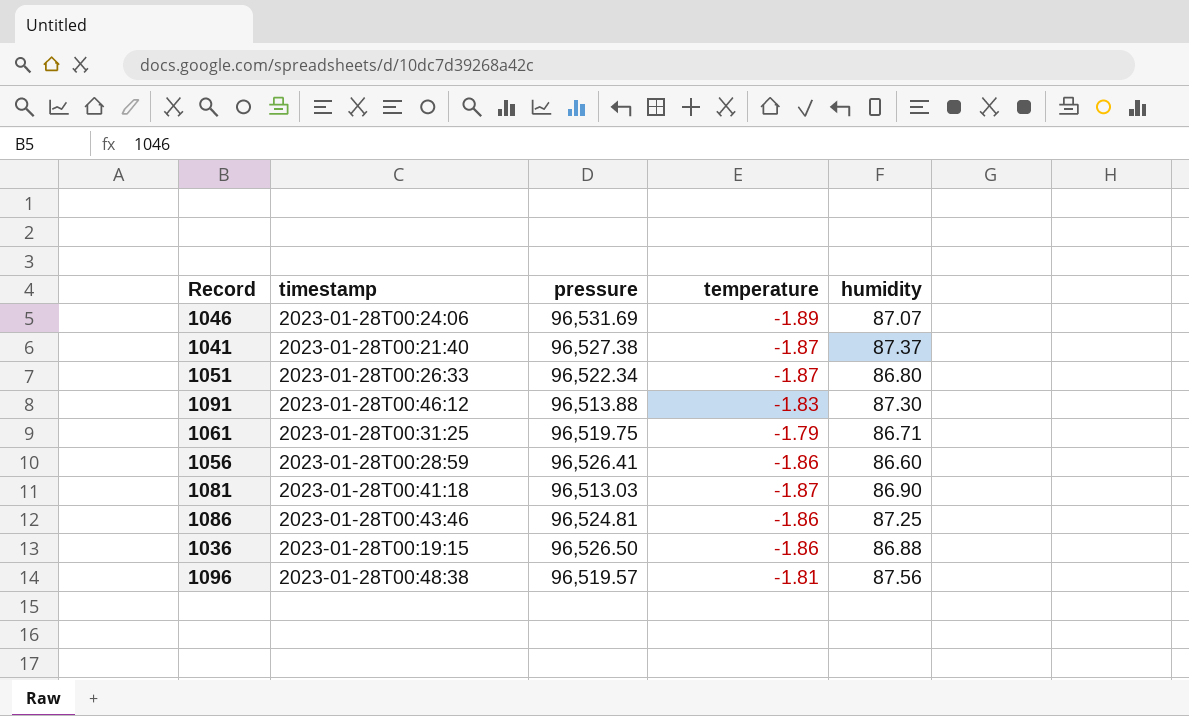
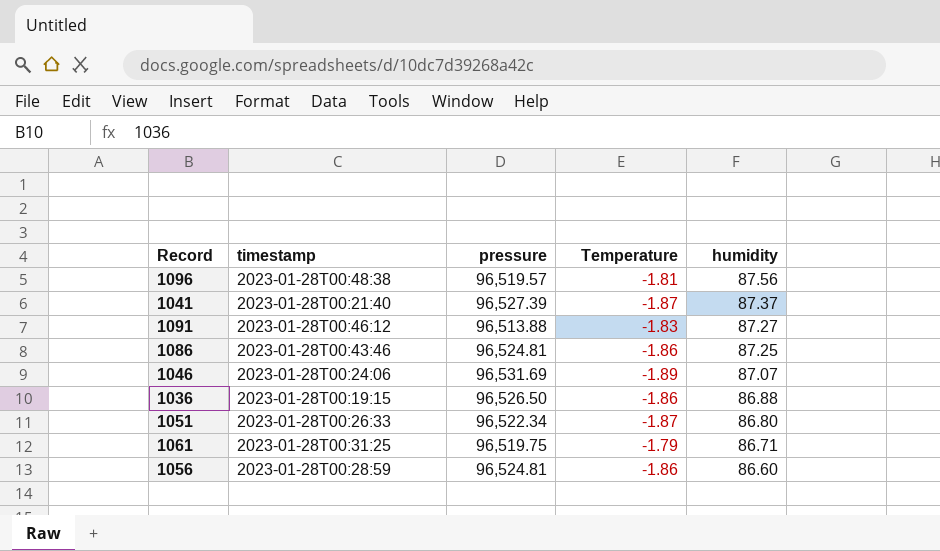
row order: none -> humidity descending
column name: temperature -> Temperature
row 1081: 2023-01-28T00:41:18 | 96,513.03 | -1.87 | 86.90 -> none
1041 | pressure: 96,527.38 -> 96,527.39
1091 | humidity: 87.30 -> 87.27
1056 | pressure: 96,526.41 -> 96,524.81

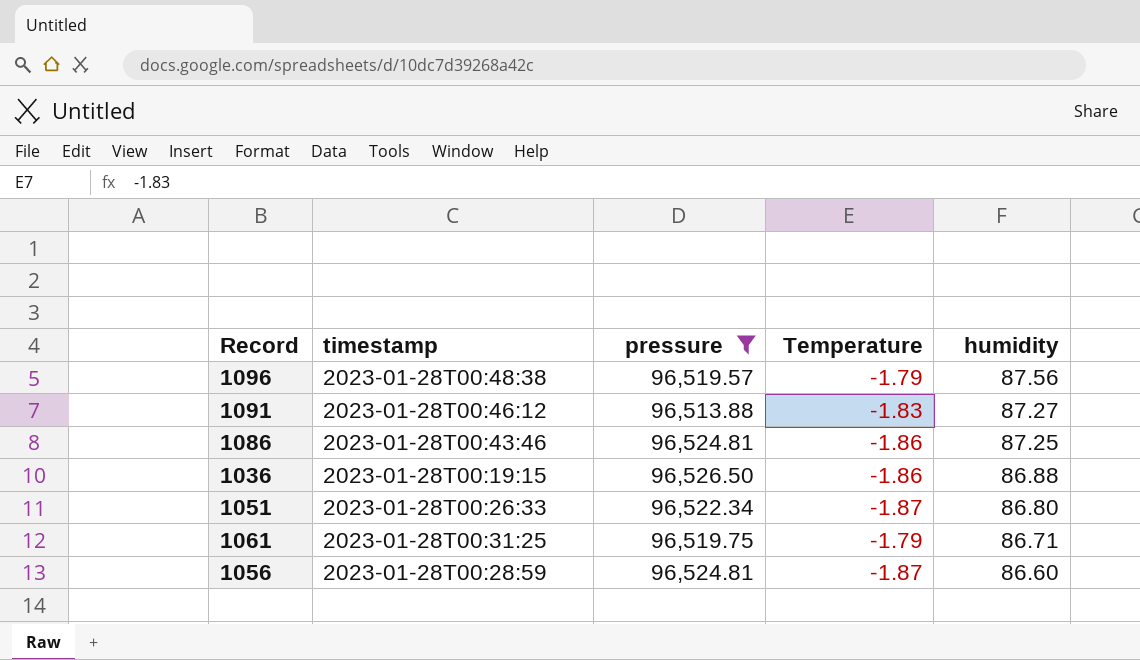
filter: none -> pressure <= 96,526.50
1096 | Temperature: -1.81 -> -1.79
1056 | Temperature: -1.86 -> -1.87

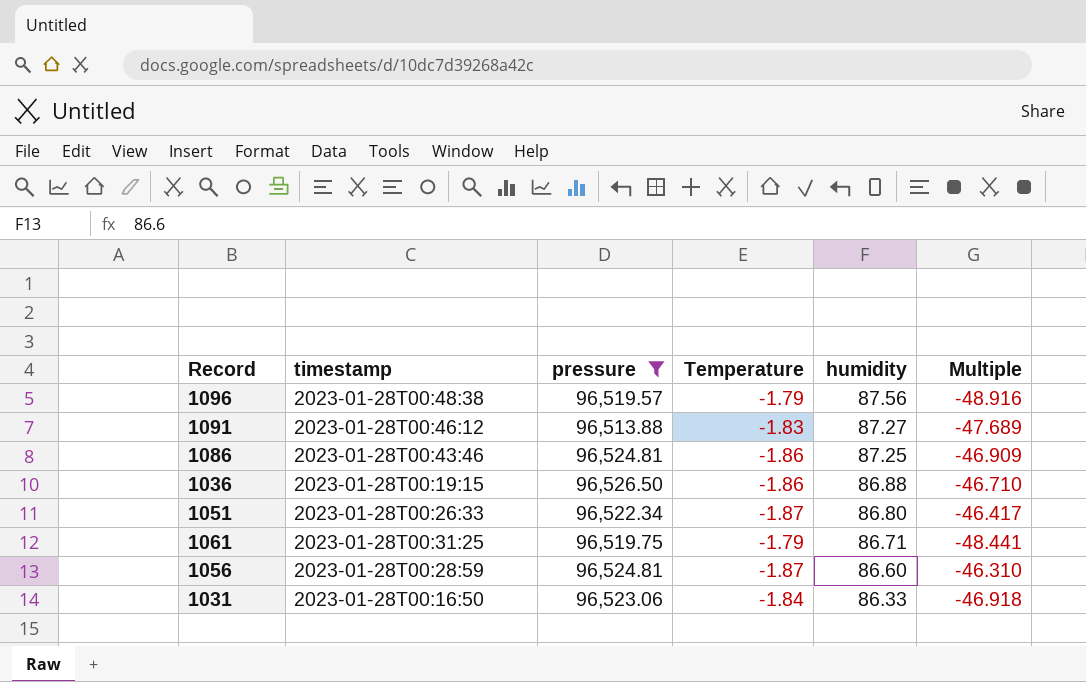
column Multiple | formula: none -> [humidity] / [Temperature]
row 1031: none -> 2023-01-28T00:16:50 | 96,523.06 | -1.84 | 86.33 | -46.918

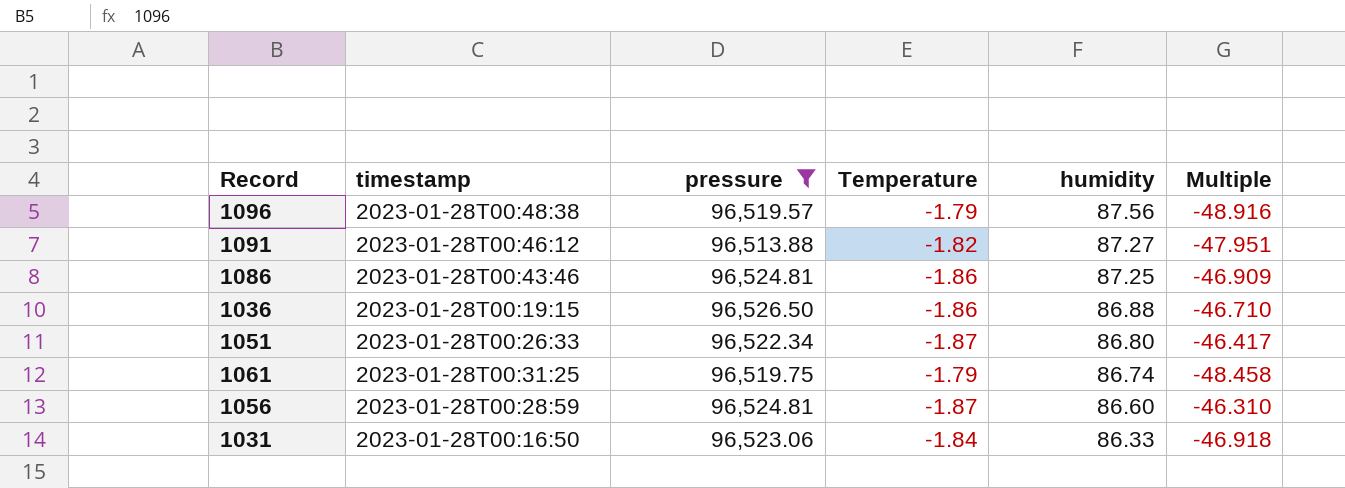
1091 | Temperature: -1.83 -> -1.82
1091 | Multiple: -47.689 -> -47.951
1061 | humidity: 86.71 -> 86.74
1061 | Multiple: -48.441 -> -48.458

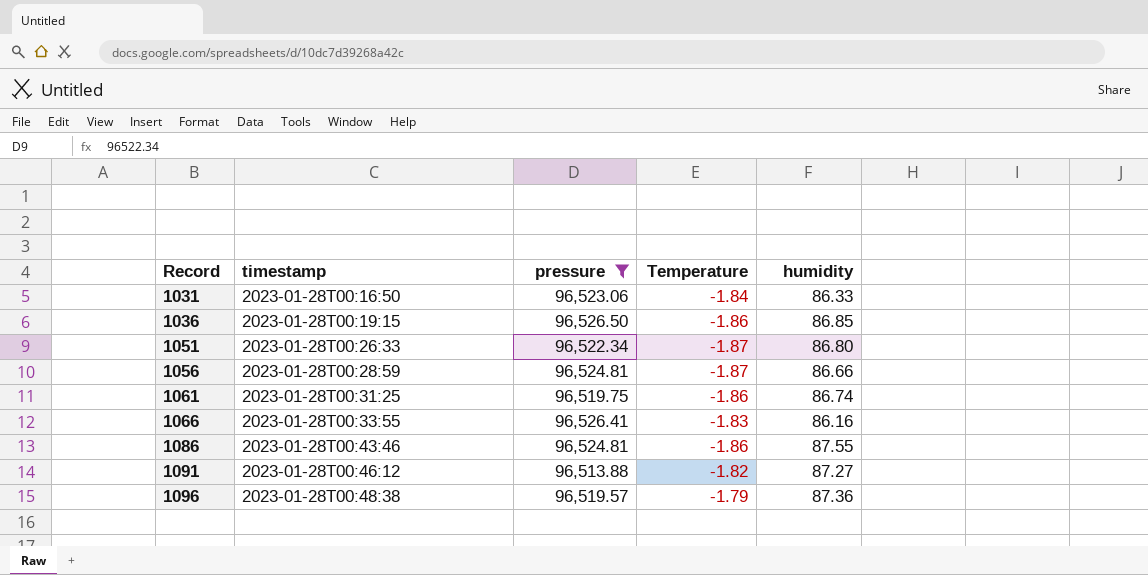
row order: humidity descending -> Record ascending
column Multiple | formula: [humidity] / [Temperature] -> none
1036 | humidity: 86.88 -> 86.85
1056 | humidity: 86.60 -> 86.66
1061 | Temperature: -1.79 -> -1.86
row 1066: none -> 2023-01-28T00:33:55 | 96,526.41 | -1.83 | 86.16
1086 | humidity: 87.25 -> 87.55
1096 | humidity: 87.56 -> 87.36

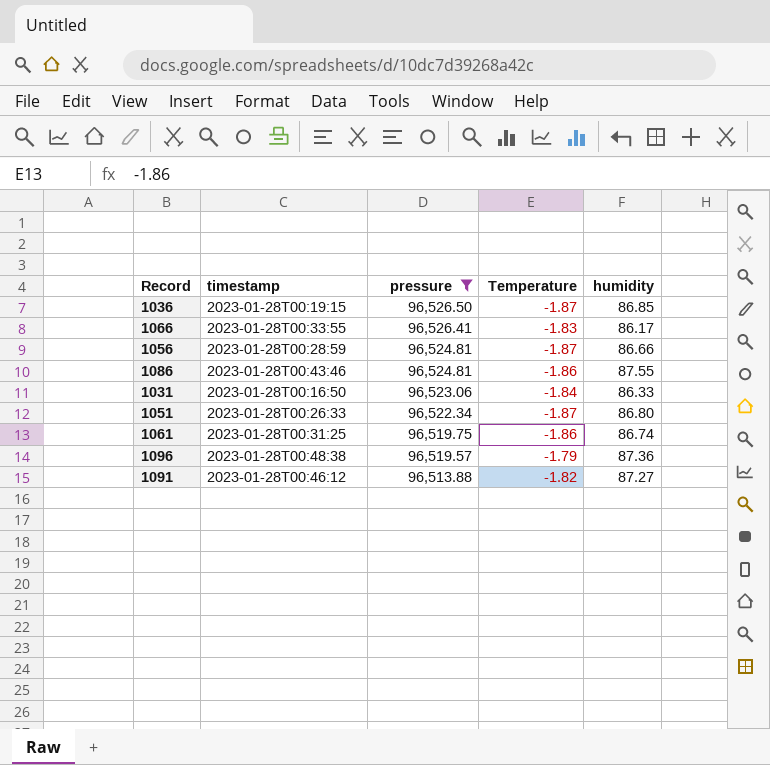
row order: Record ascending -> pressure descending
1036 | Temperature: -1.86 -> -1.87
1066 | humidity: 86.16 -> 86.17

